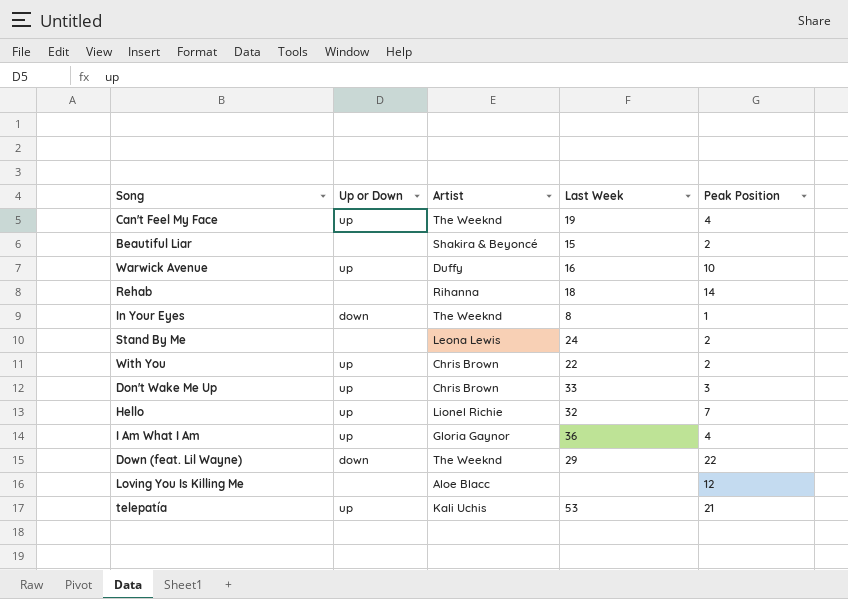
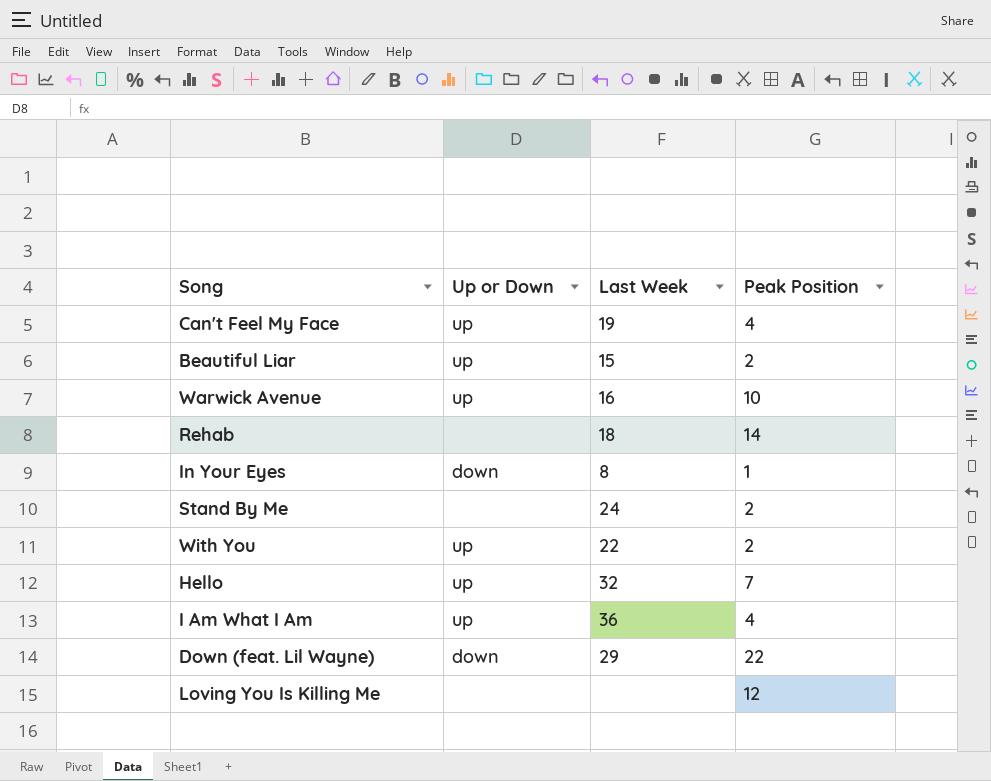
column Artist | position: 3 -> none
row Don't Wake Me Up: up | Chris Brown | 33 | 3 -> none
row telepatía: up | Kali Uchis | 53 | 21 -> none
Beautiful Liar | Up or Down: none -> up

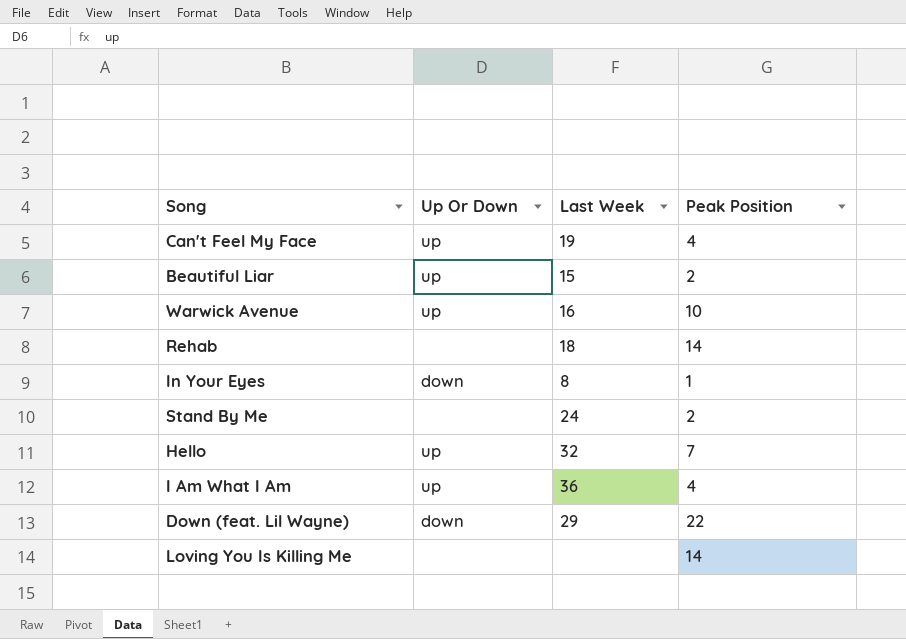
column name: Up or Down -> Up Or Down
row With You: up | 22 | 2 -> none
Loving You Is Killing Me | Peak Position: 12 -> 14

